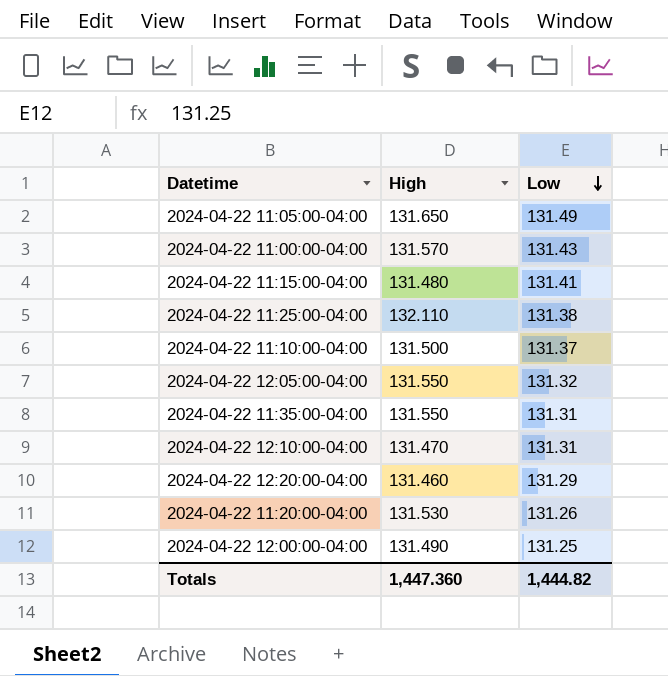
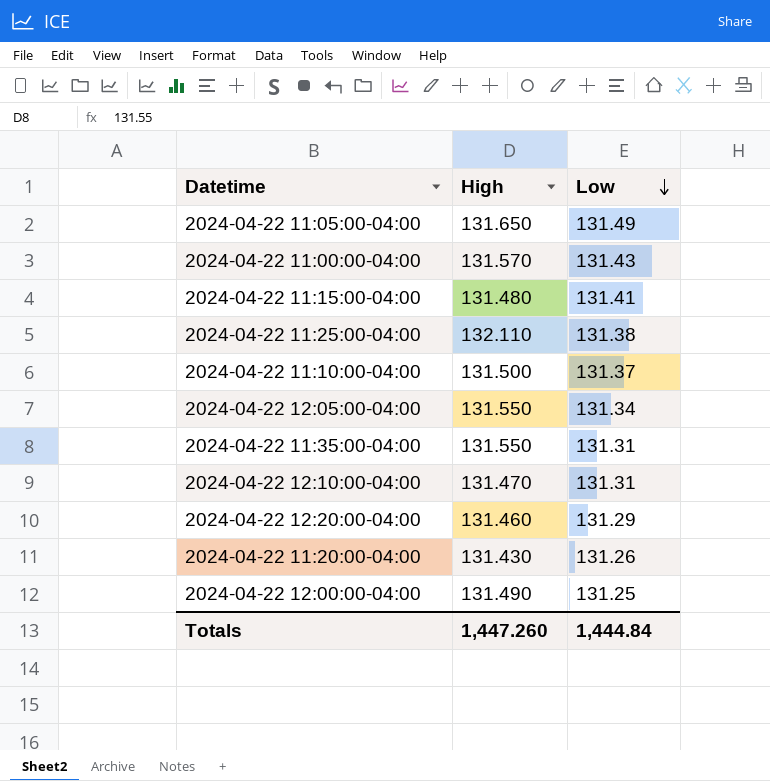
2024-04-22 12:05:00-04:00 | Low: 131.32 -> 131.34
2024-04-22 11:20:00-04:00 | High: 131.530 -> 131.430
Totals | High: 1,447.360 -> 1,447.260
Totals | Low: 1,444.82 -> 1,444.84

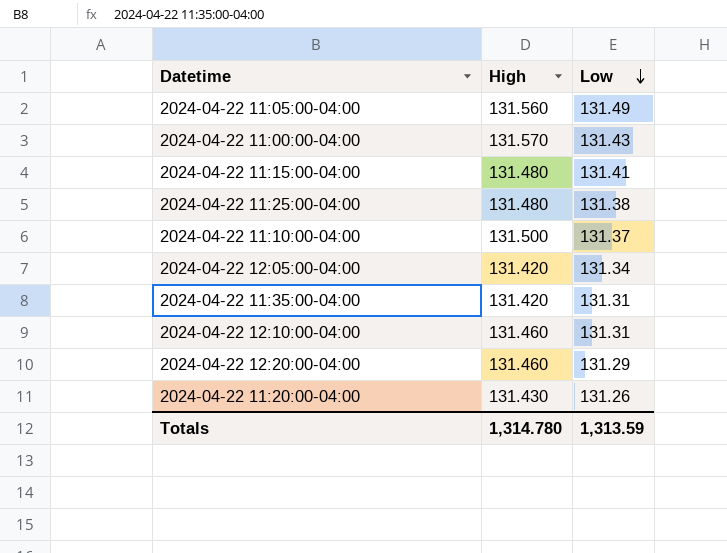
row 2024-04-22 12:00:00-04:00: 131.490 | 131.25 -> none
2024-04-22 11:05:00-04:00 | High: 131.650 -> 131.560
2024-04-22 11:25:00-04:00 | High: 132.110 -> 131.480
2024-04-22 12:05:00-04:00 | High: 131.550 -> 131.420
2024-04-22 11:35:00-04:00 | High: 131.550 -> 131.420
2024-04-22 12:10:00-04:00 | High: 131.470 -> 131.460
Totals | High: 1,447.260 -> 1,314.780
Totals | Low: 1,444.84 -> 1,313.59

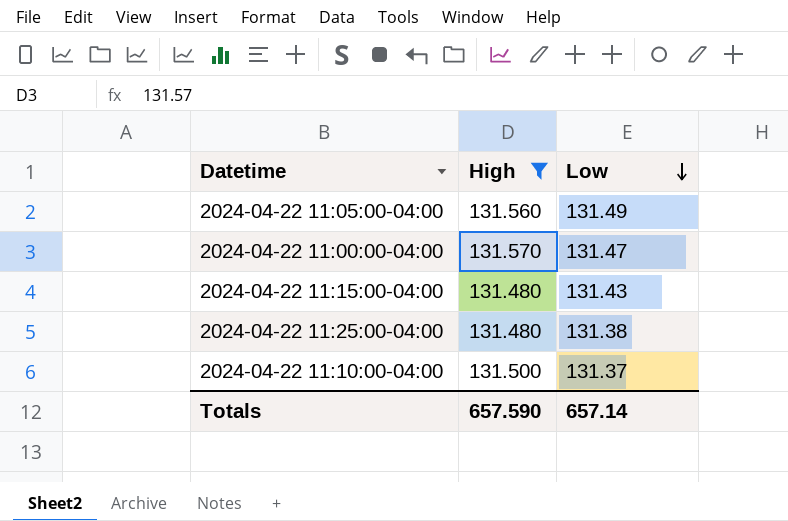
filter: none -> High >= 131.480
2024-04-22 11:00:00-04:00 | Low: 131.43 -> 131.47
2024-04-22 11:15:00-04:00 | Low: 131.41 -> 131.43
Totals | High: 1,314.780 -> 657.590
Totals | Low: 1,313.59 -> 657.14

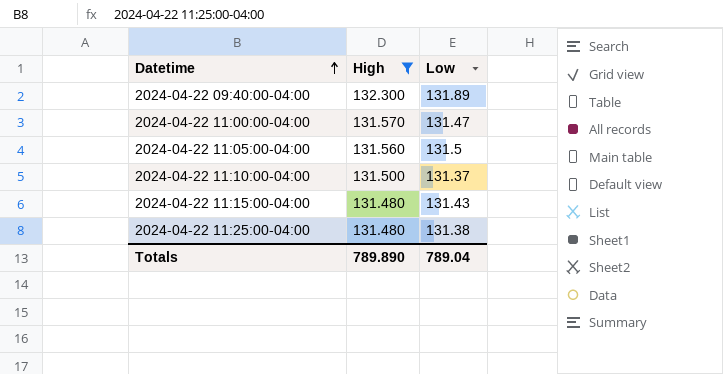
row order: Low descending -> Datetime ascending
row 2024-04-22 09:40:00-04:00: none -> 132.300 | 131.89
2024-04-22 11:05:00-04:00 | Low: 131.49 -> 131.5
Totals | High: 657.590 -> 789.890
Totals | Low: 657.14 -> 789.04

